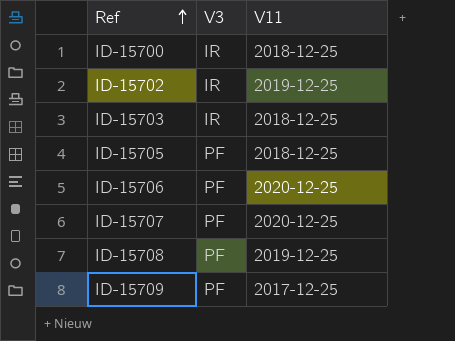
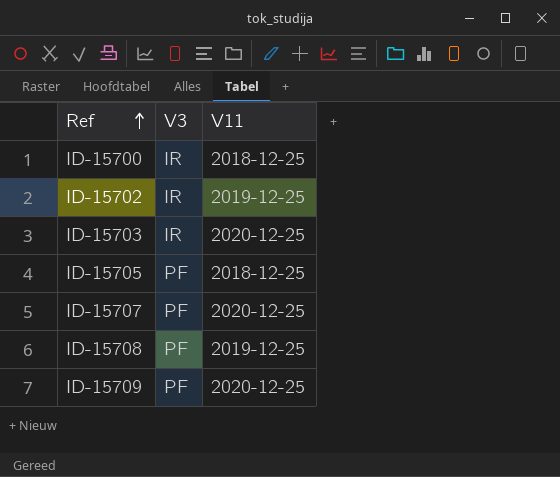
row ID-15706: PF | 2020-12-25 -> none
ID-15703 | V11: 2018-12-25 -> 2020-12-25
ID-15709 | V11: 2017-12-25 -> 2020-12-25

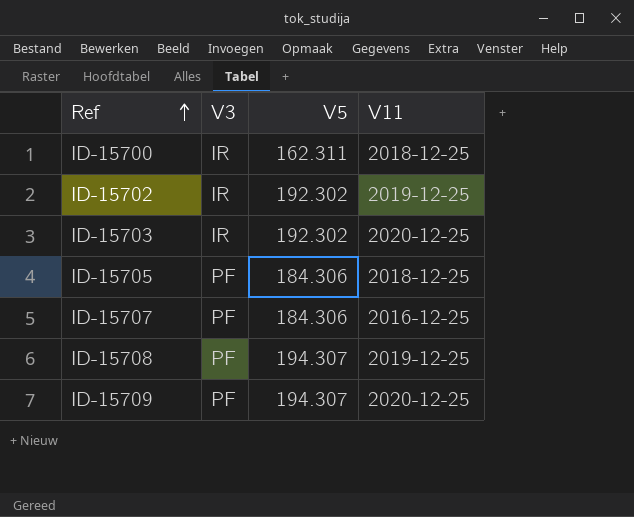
column V5 | position: none -> 3
ID-15707 | V11: 2020-12-25 -> 2016-12-25

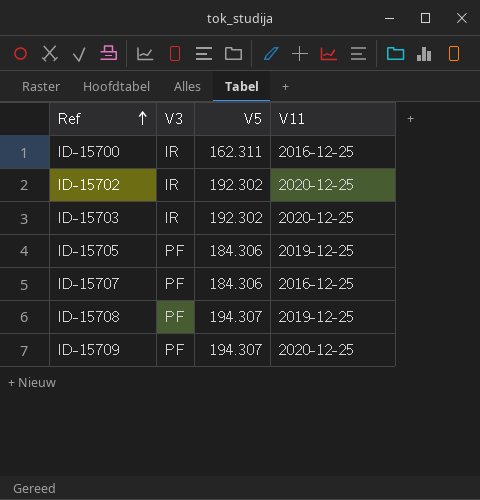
ID-15700 | V11: 2018-12-25 -> 2016-12-25
ID-15702 | V11: 2019-12-25 -> 2020-12-25
ID-15705 | V11: 2018-12-25 -> 2019-12-25

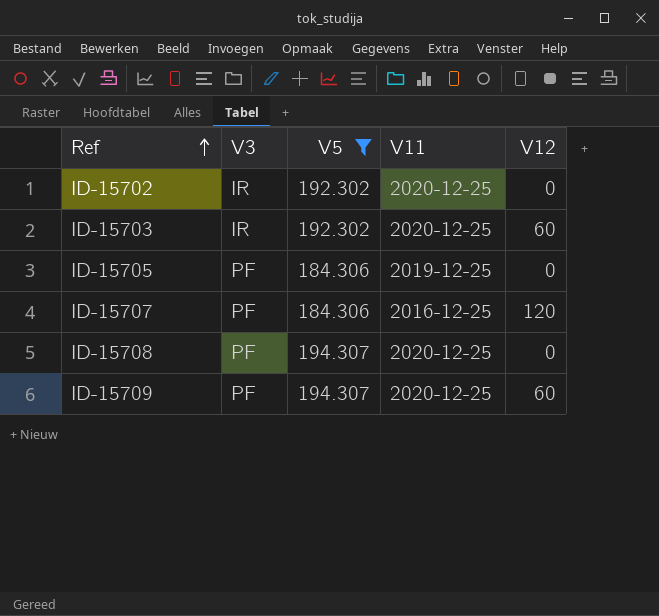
filter: none -> V5 != 162.311
column V12 | position: none -> 5
ID-15708 | V11: 2019-12-25 -> 2020-12-25

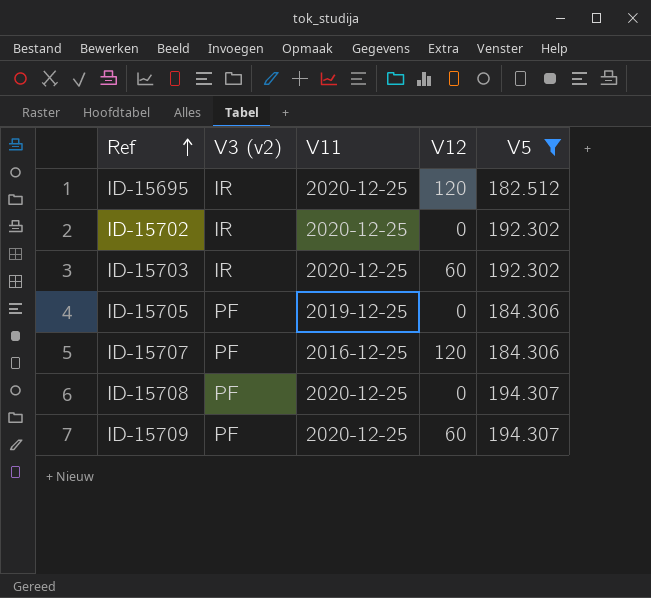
column name: V3 -> V3 (v2)
column V5 | position: 3 -> 5
row ID-15695: none -> IR | 2020-12-25 | 120 | 182.512

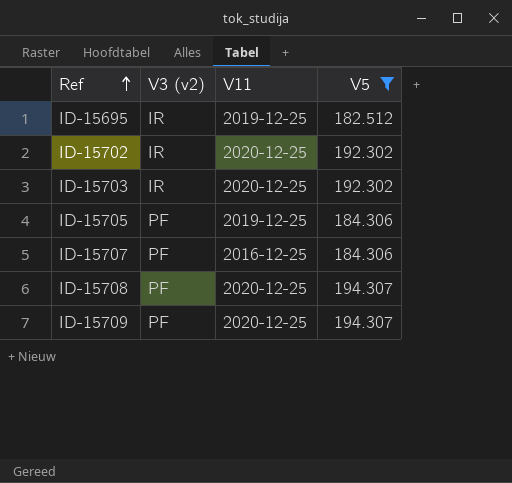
column V12 | position: 4 -> none
ID-15695 | V11: 2020-12-25 -> 2019-12-25

